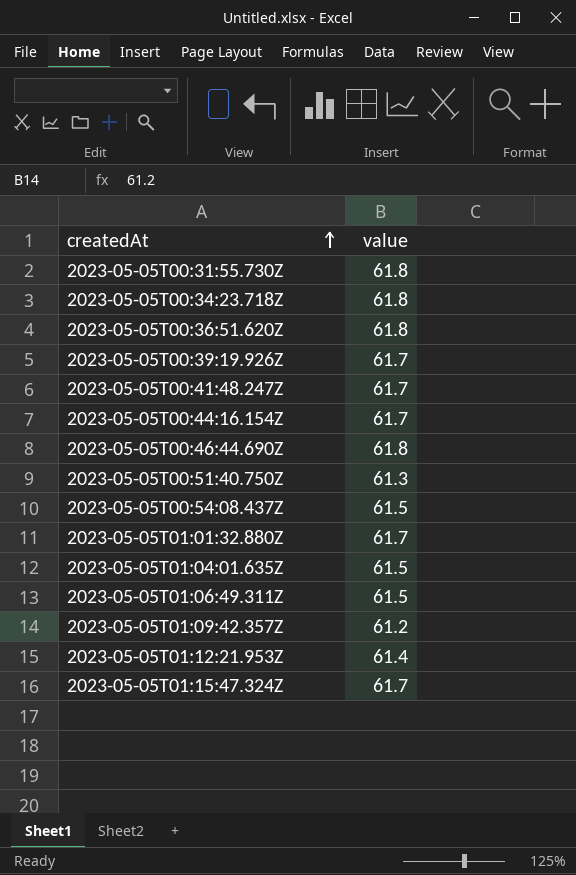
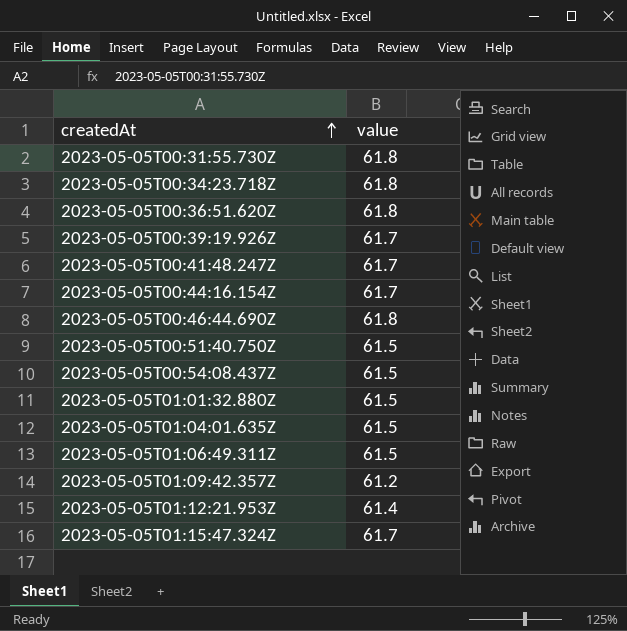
2023-05-05T00:51:40.750Z | value: 61.3 -> 61.5
2023-05-05T01:01:32.880Z | value: 61.7 -> 61.5

